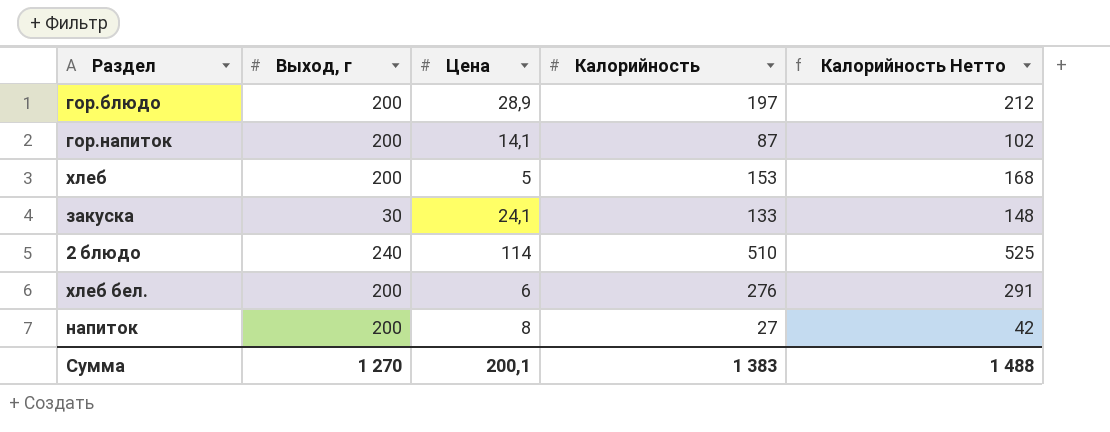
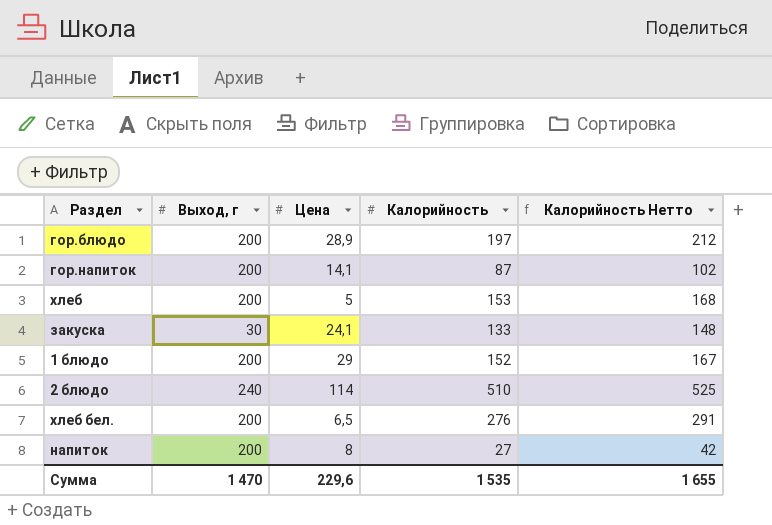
row 1 блюдо: none -> 200 | 29 | 152 | 167
хлеб бел. | Цена: 6 -> 6,5
Сумма | Выход, г: 1 270 -> 1 470
Сумма | Цена: 200,1 -> 229,6
Сумма | Калорийность: 1 383 -> 1 535
Сумма | Калорийность Нетто: 1 488 -> 1 655

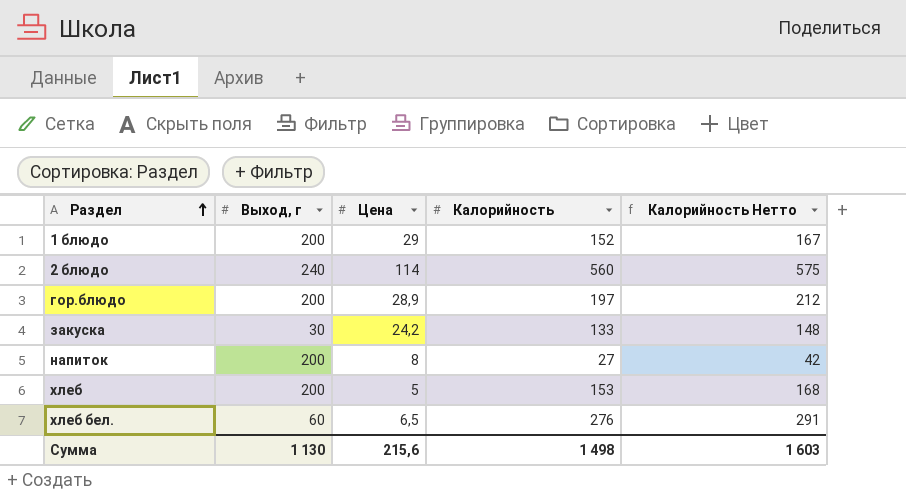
row order: none -> Раздел ascending
row гор.напиток: 200 | 14,1 | 87 | 102 -> none
2 блюдо | Калорийность: 510 -> 560
2 блюдо | Калорийность Нетто: 525 -> 575
закуска | Цена: 24,1 -> 24,2
хлеб бел. | Выход, г: 200 -> 60
Сумма | Выход, г: 1 470 -> 1 130
Сумма | Цена: 229,6 -> 215,6
Сумма | Калорийность: 1 535 -> 1 498
Сумма | Калорийность Нетто: 1 655 -> 1 603

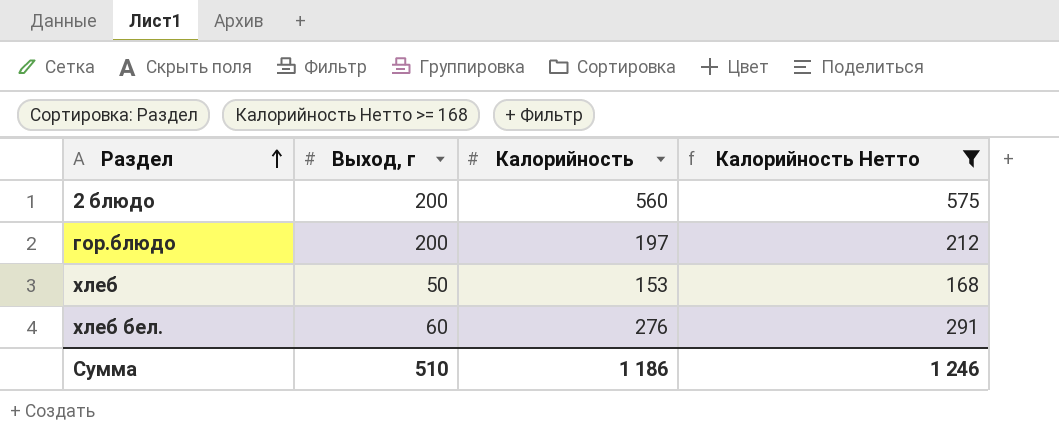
filter: none -> Калорийность Нетто >= 168
column Цена | position: 3 -> none
2 блюдо | Выход, г: 240 -> 200
хлеб | Выход, г: 200 -> 50
Сумма | Выход, г: 1 130 -> 510
Сумма | Калорийность: 1 498 -> 1 186
Сумма | Калорийность Нетто: 1 603 -> 1 246

